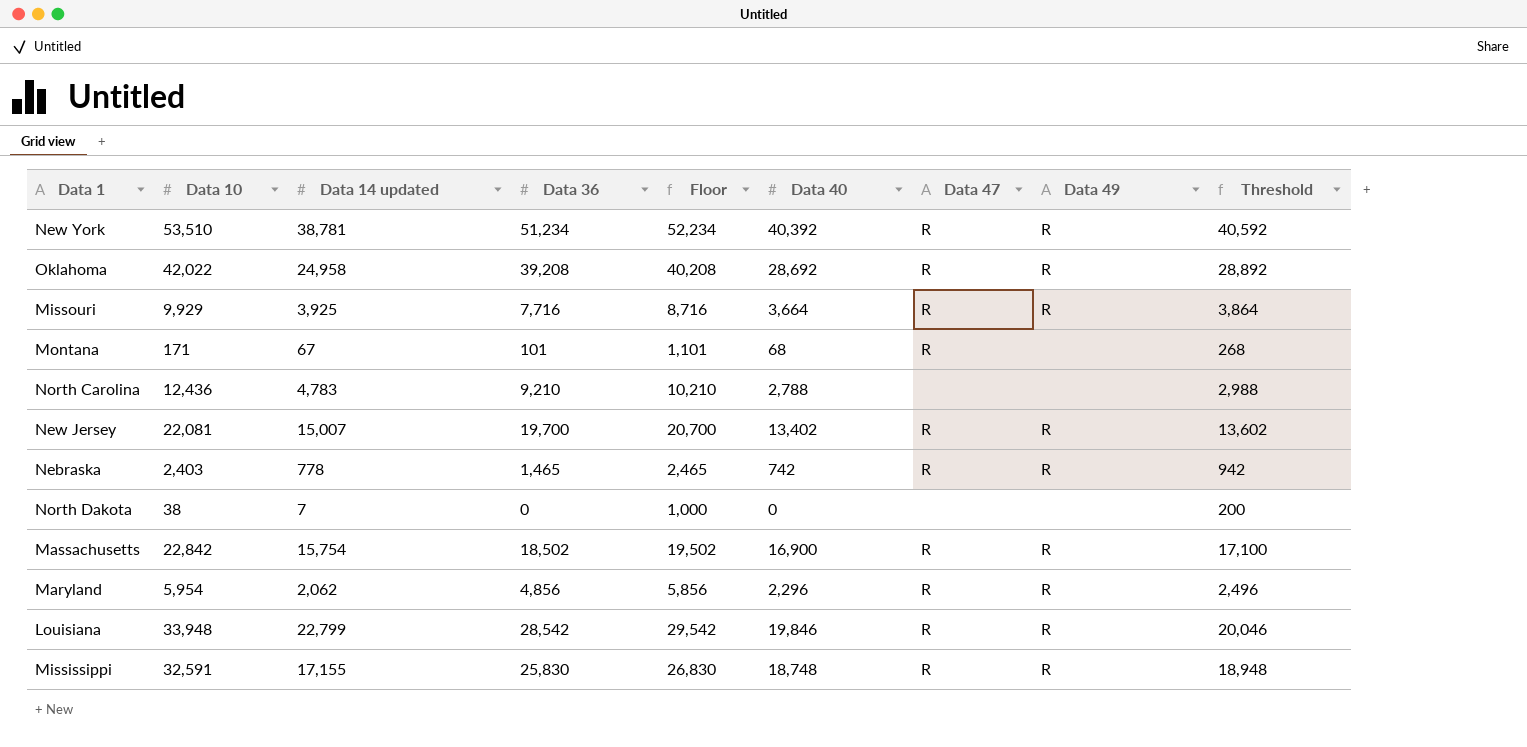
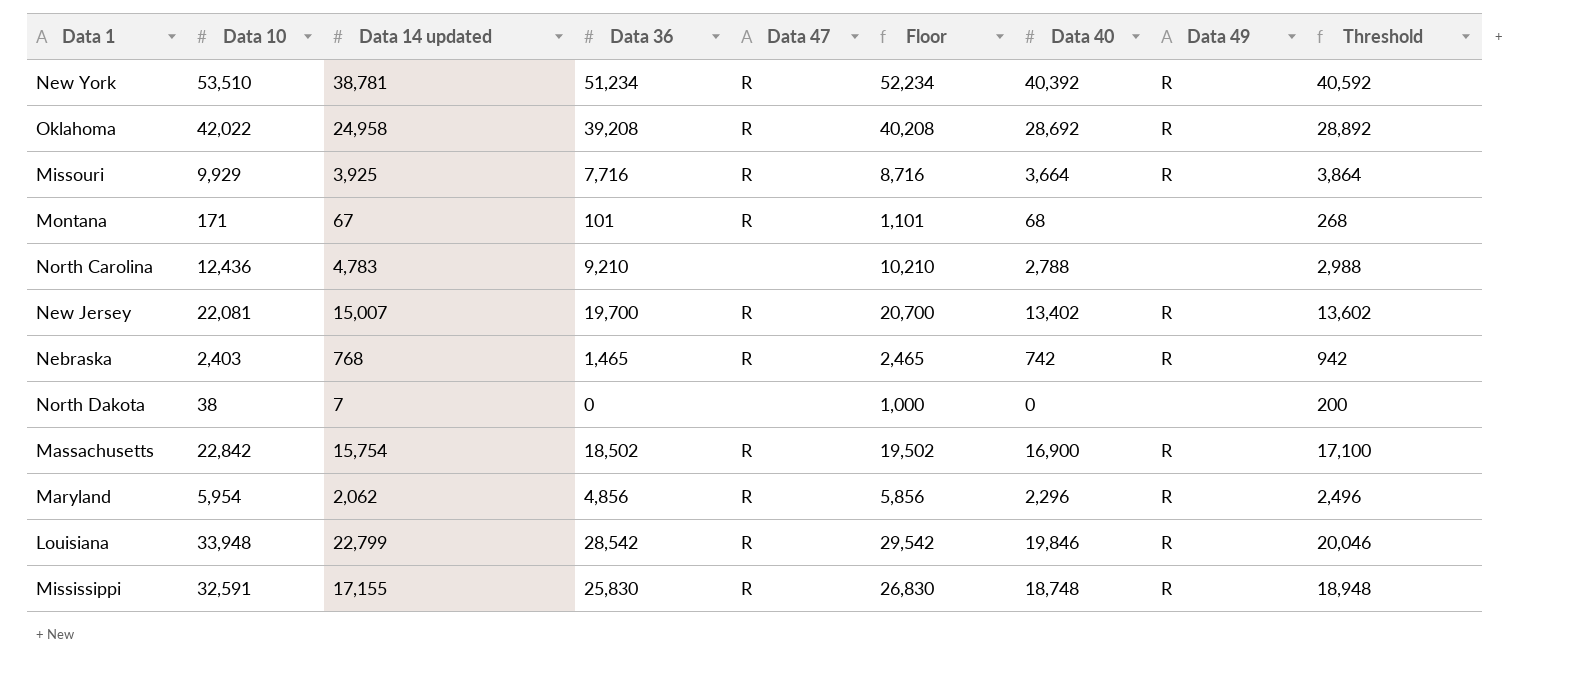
column Data 47 | position: 7 -> 5
Nebraska | Data 14 updated: 778 -> 768

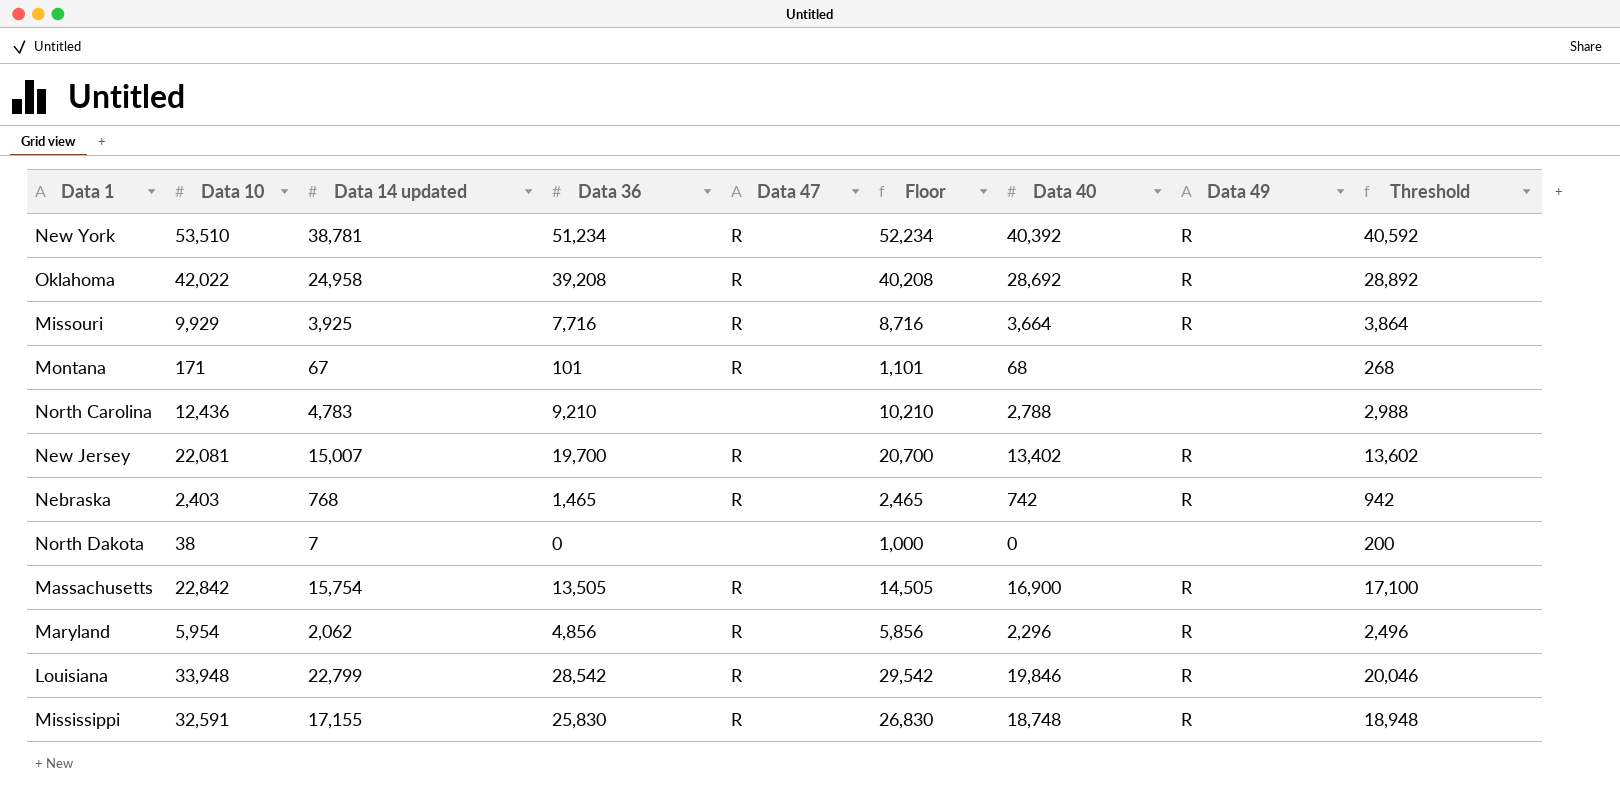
Massachusetts | Data 36: 18,502 -> 13,505
Massachusetts | Floor: 19,502 -> 14,505

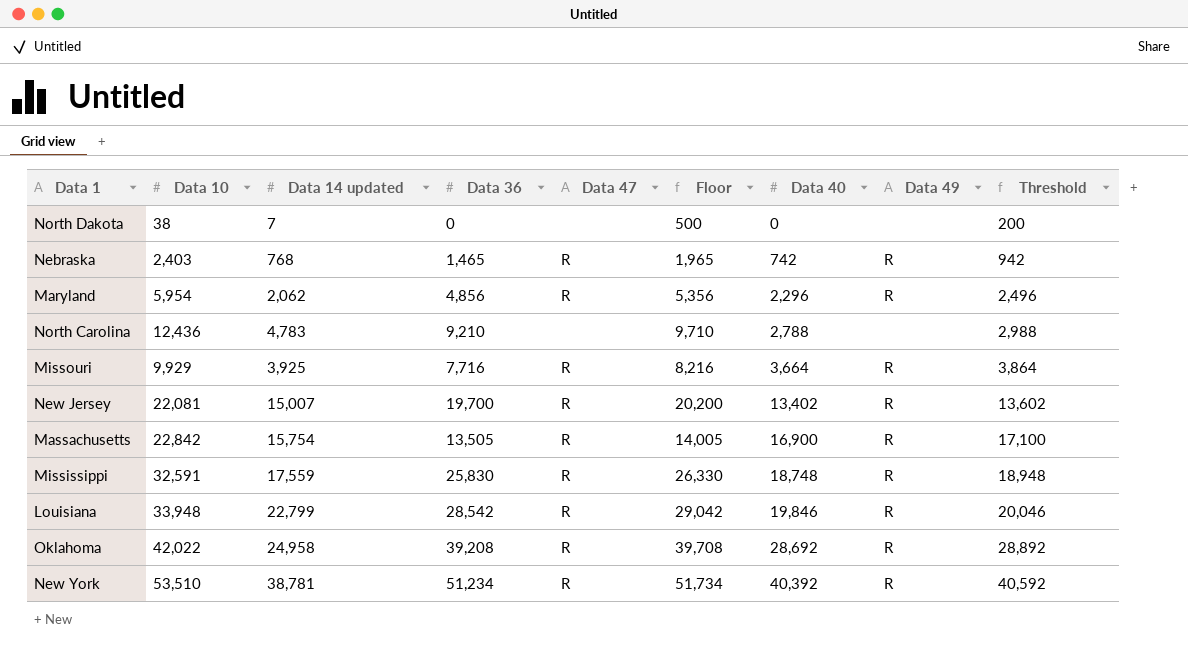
row order: none -> Data 40 ascending
column Floor | formula: [Data 36] + 1000 -> [Data 36] + 500
row Montana: 171 | 67 | 101 | R | 1,101 | 68 | none | 268 -> none
Mississippi | Data 14 updated: 17,155 -> 17,559

